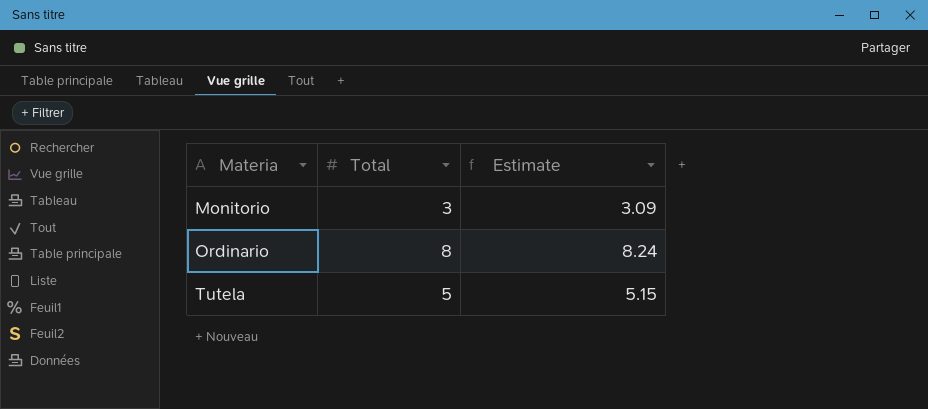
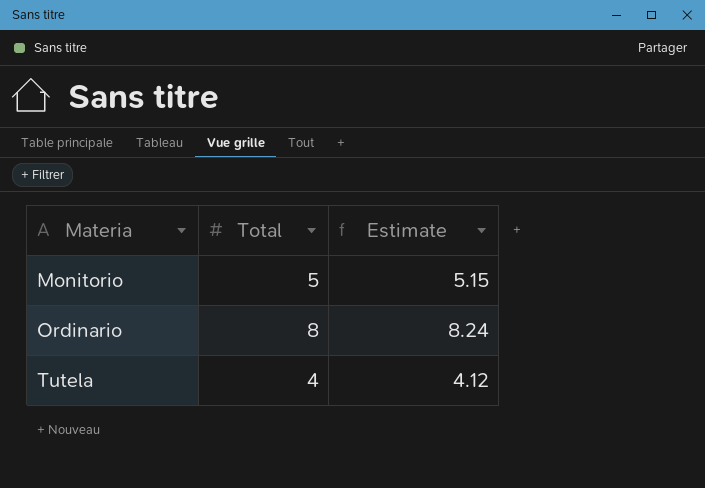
Monitorio | Total: 3 -> 5
Monitorio | Estimate: 3.09 -> 5.15
Tutela | Total: 5 -> 4
Tutela | Estimate: 5.15 -> 4.12

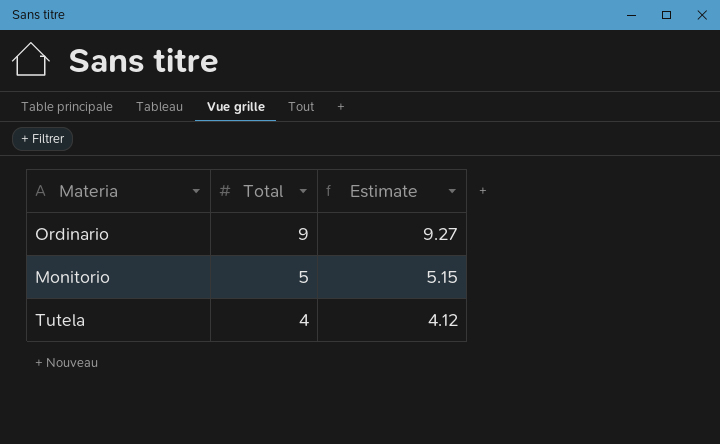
row order: Materia ascending -> Total descending
Ordinario | Total: 8 -> 9
Ordinario | Estimate: 8.24 -> 9.27

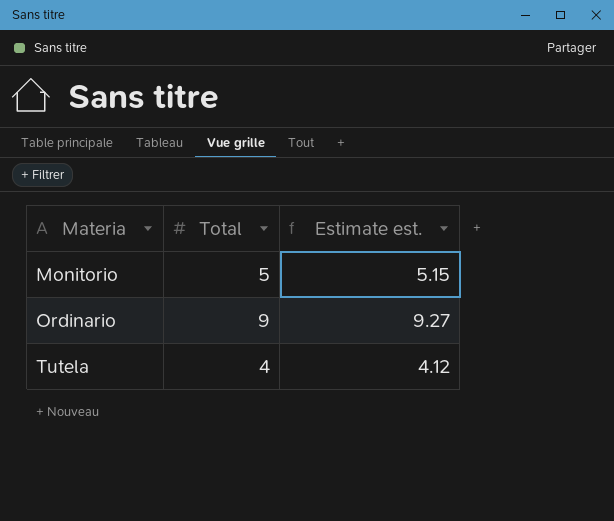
row order: Total descending -> Materia ascending
column name: Estimate -> Estimate est.

